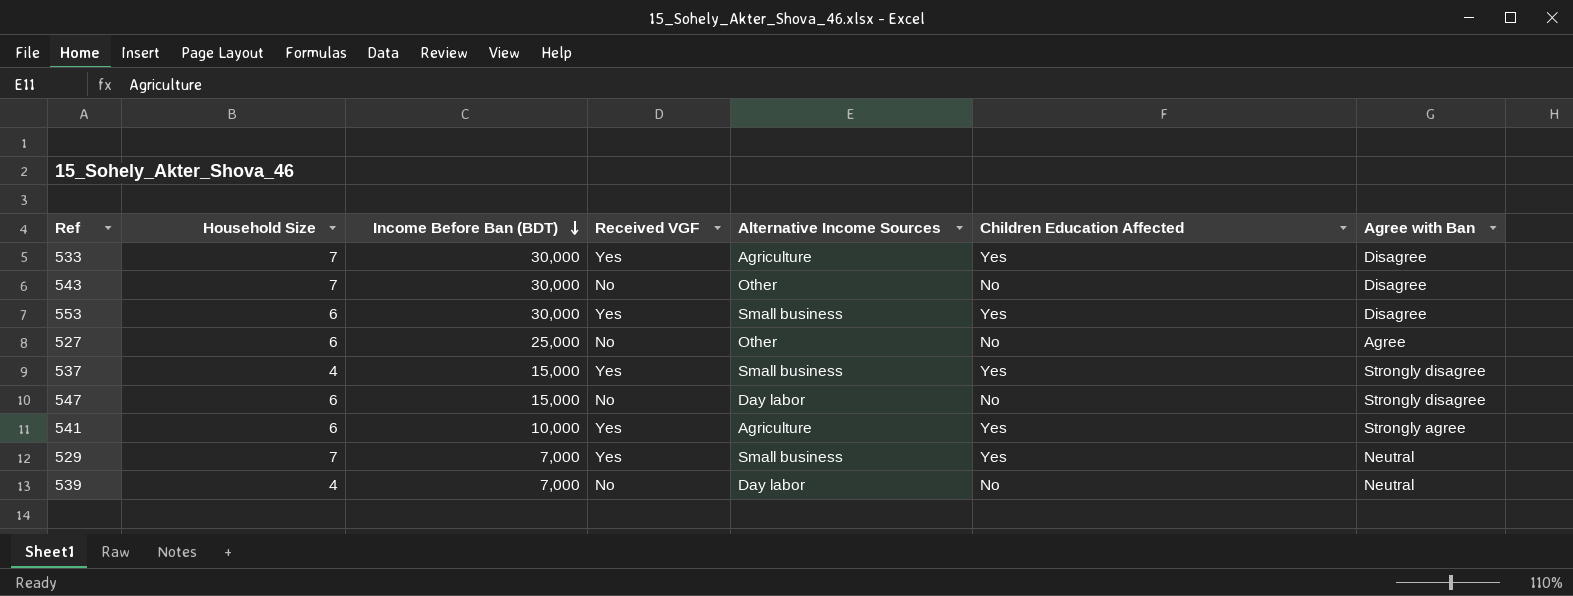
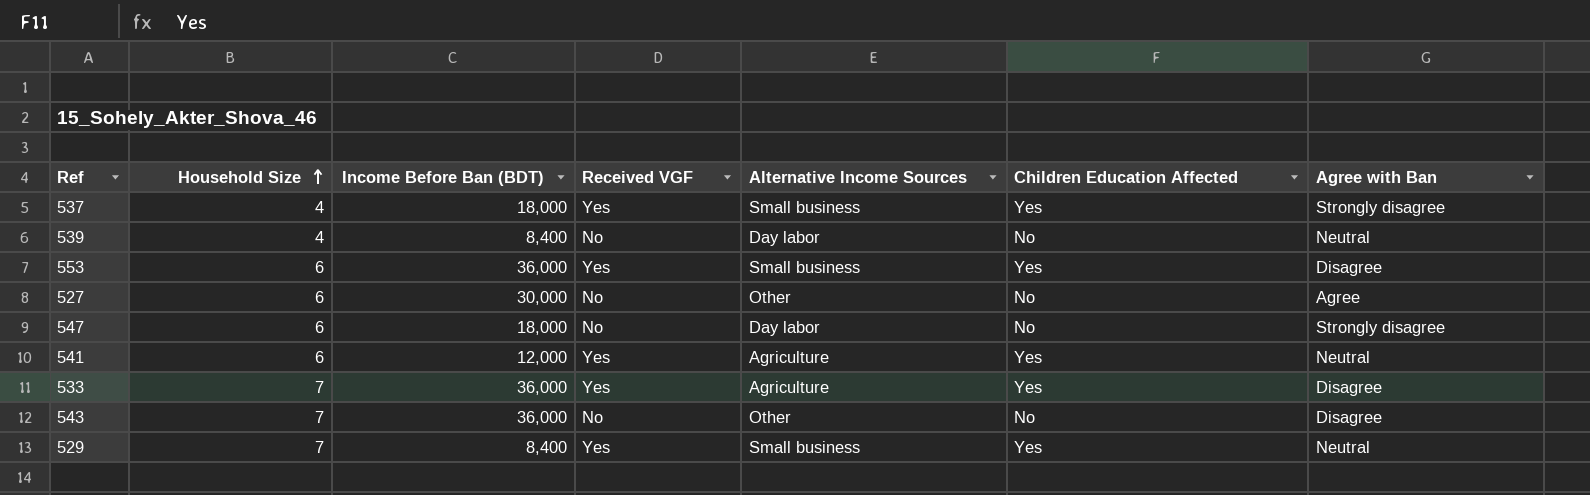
row order: Income Before Ban (BDT) descending -> Household Size ascending
537 | Income Before Ban (BDT): 15,000 -> 18,000
539 | Income Before Ban (BDT): 7,000 -> 8,400
553 | Income Before Ban (BDT): 30,000 -> 36,000
527 | Income Before Ban (BDT): 25,000 -> 30,000
547 | Income Before Ban (BDT): 15,000 -> 18,000
541 | Income Before Ban (BDT): 10,000 -> 12,000
541 | Agree with Ban: Strongly agree -> Neutral
533 | Income Before Ban (BDT): 30,000 -> 36,000
543 | Income Before Ban (BDT): 30,000 -> 36,000
529 | Income Before Ban (BDT): 7,000 -> 8,400

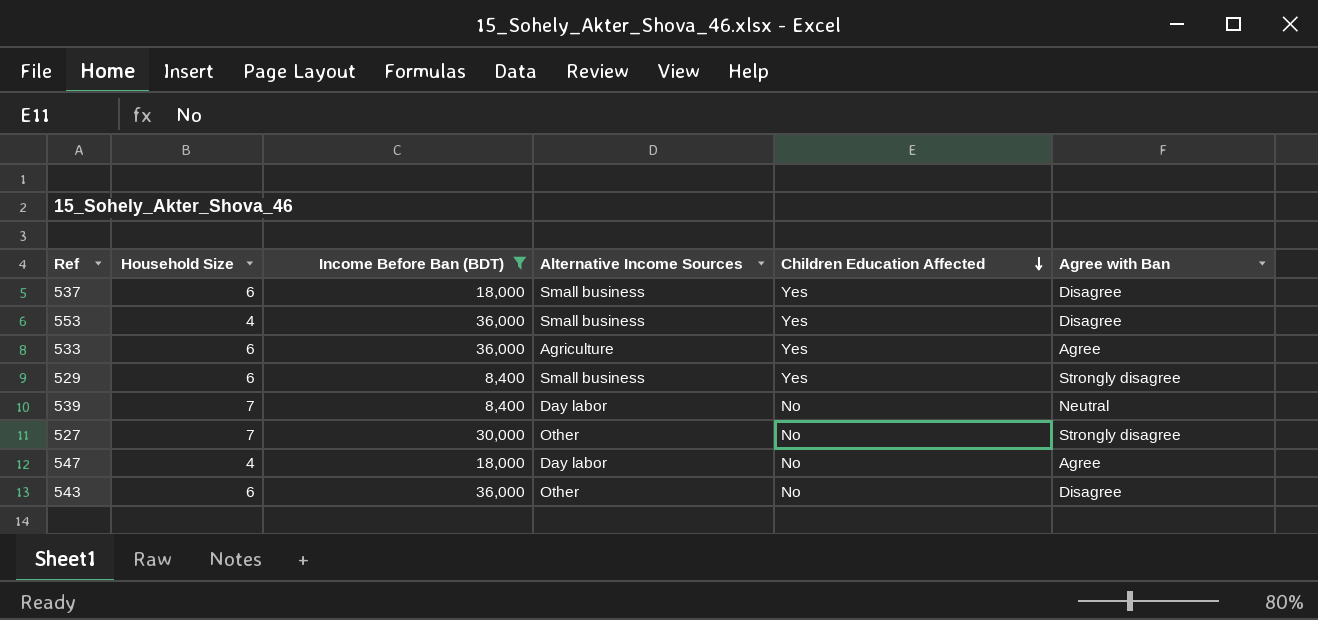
filter: none -> Income Before Ban (BDT) != 12,000
row order: Household Size ascending -> Children Education Affected descending
column Received VGF | position: 4 -> none
537 | Household Size: 4 -> 6
537 | Agree with Ban: Strongly disagree -> Disagree
553 | Household Size: 6 -> 4
533 | Household Size: 7 -> 6
533 | Agree with Ban: Disagree -> Agree
529 | Household Size: 7 -> 6
529 | Agree with Ban: Neutral -> Strongly disagree
539 | Household Size: 4 -> 7
527 | Household Size: 6 -> 7
527 | Agree with Ban: Agree -> Strongly disagree
547 | Household Size: 6 -> 4
547 | Agree with Ban: Strongly disagree -> Agree
543 | Household Size: 7 -> 6

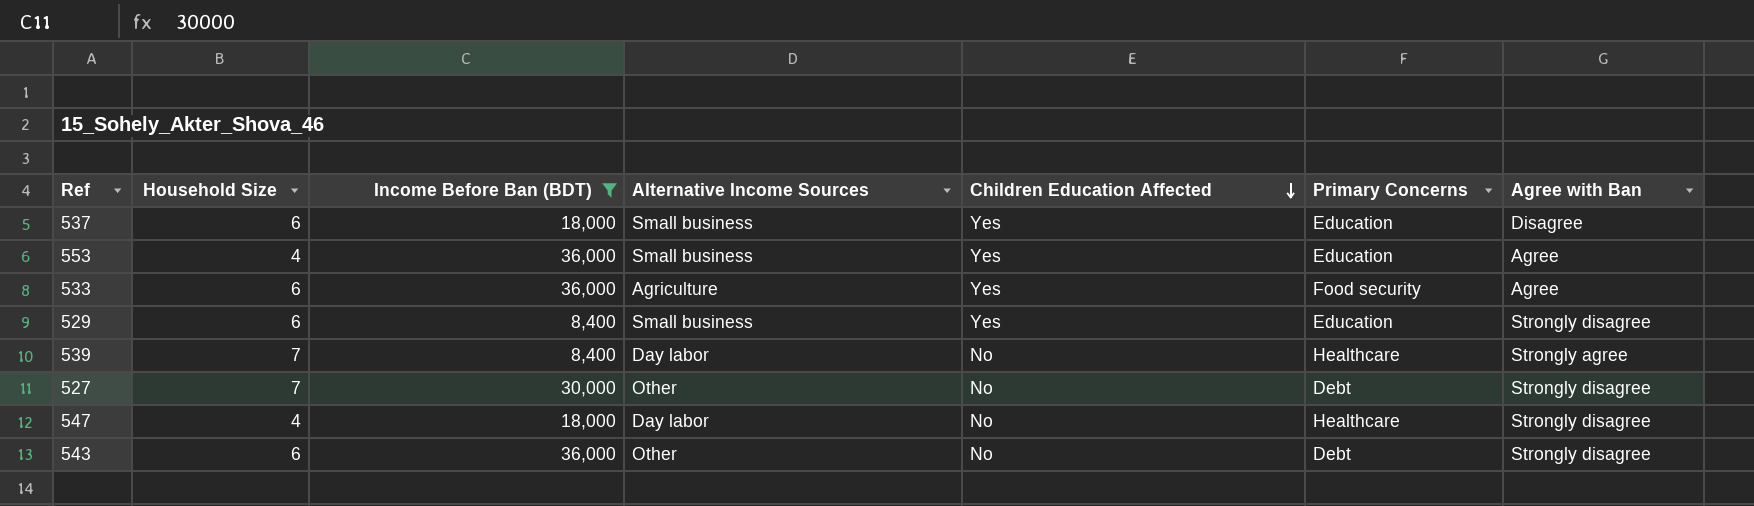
column Primary Concerns | position: none -> 6
553 | Agree with Ban: Disagree -> Agree
539 | Agree with Ban: Neutral -> Strongly agree
547 | Agree with Ban: Agree -> Strongly disagree
543 | Agree with Ban: Disagree -> Strongly disagree

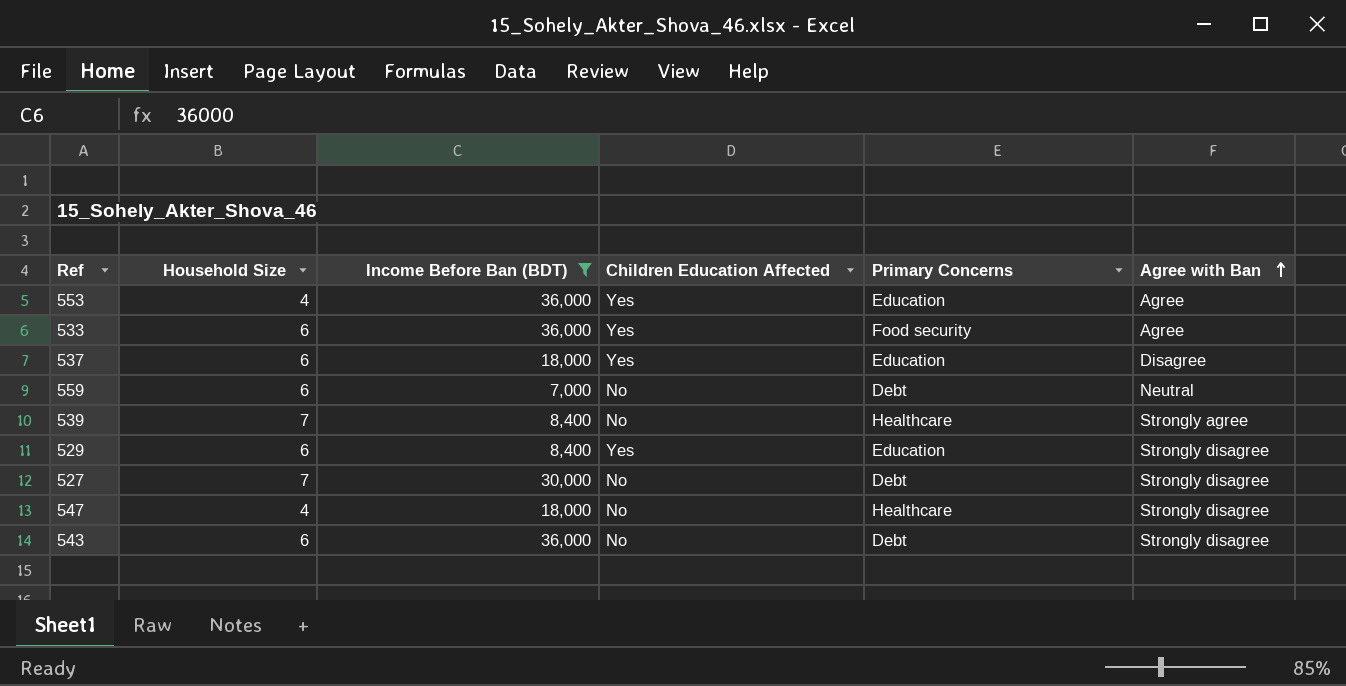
row order: Children Education Affected descending -> Agree with Ban ascending
column Alternative Income Sources | position: 4 -> none
row 559: none -> 6 | 7,000 | No | Debt | Neutral

